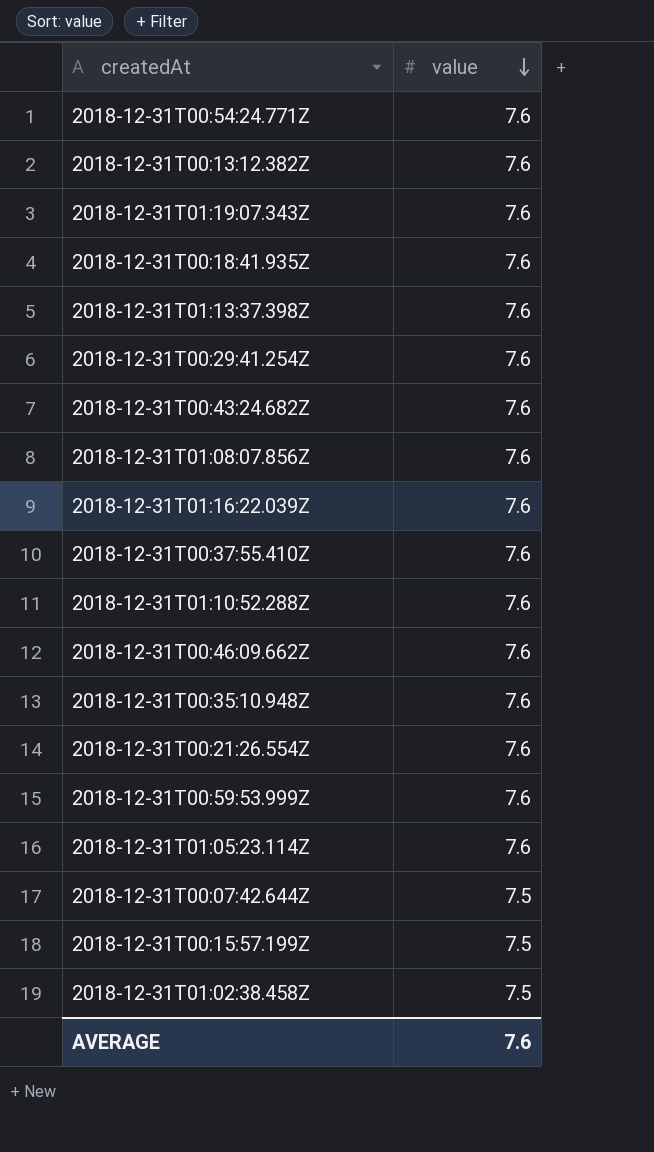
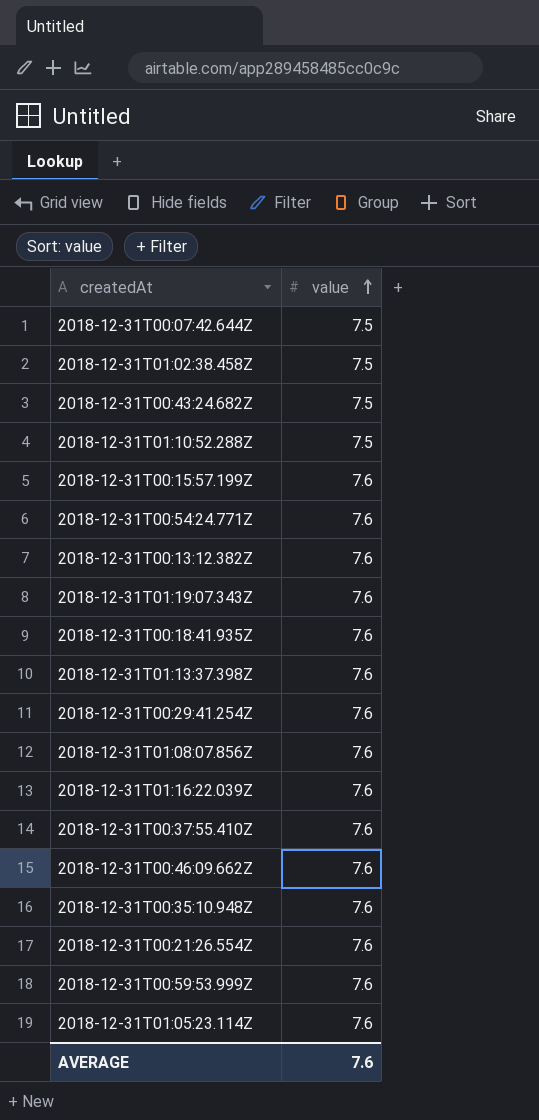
row order: value descending -> value ascending
2018-12-31T00:43:24.682Z | value: 7.6 -> 7.5
2018-12-31T01:10:52.288Z | value: 7.6 -> 7.5
2018-12-31T00:15:57.199Z | value: 7.5 -> 7.6

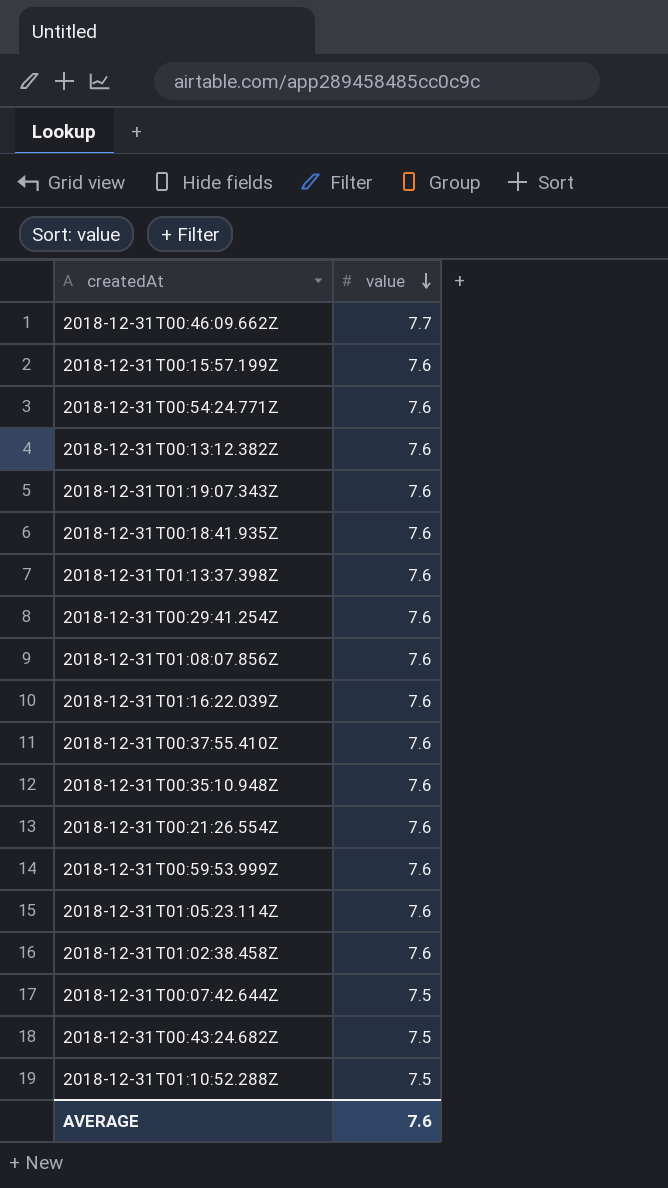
row order: value ascending -> value descending
2018-12-31T00:46:09.662Z | value: 7.6 -> 7.7
2018-12-31T01:02:38.458Z | value: 7.5 -> 7.6

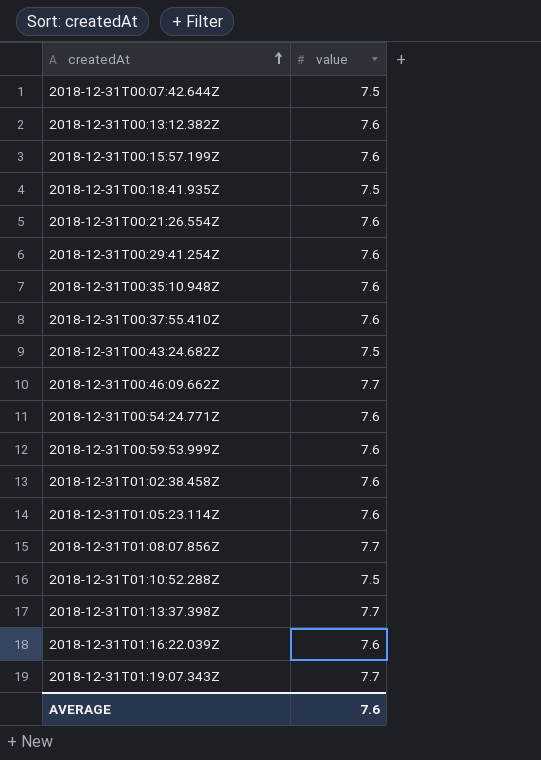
row order: value descending -> createdAt ascending
2018-12-31T00:18:41.935Z | value: 7.6 -> 7.5
2018-12-31T01:08:07.856Z | value: 7.6 -> 7.7
2018-12-31T01:13:37.398Z | value: 7.6 -> 7.7
2018-12-31T01:19:07.343Z | value: 7.6 -> 7.7

